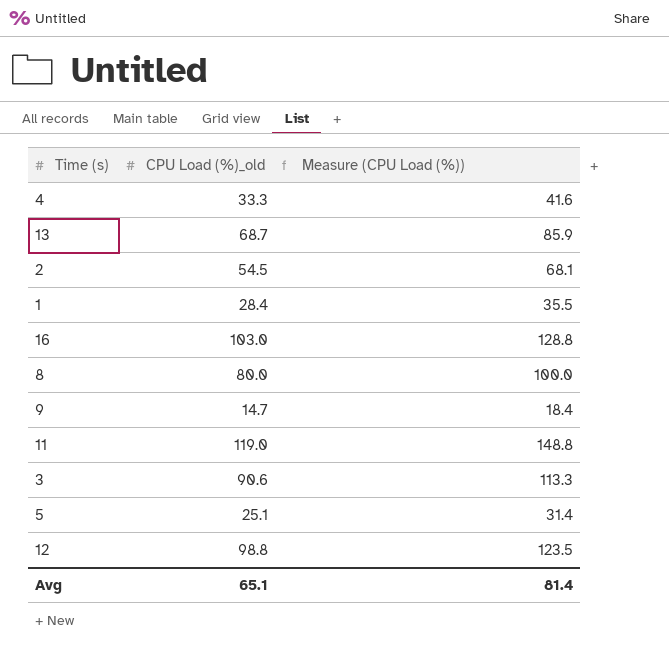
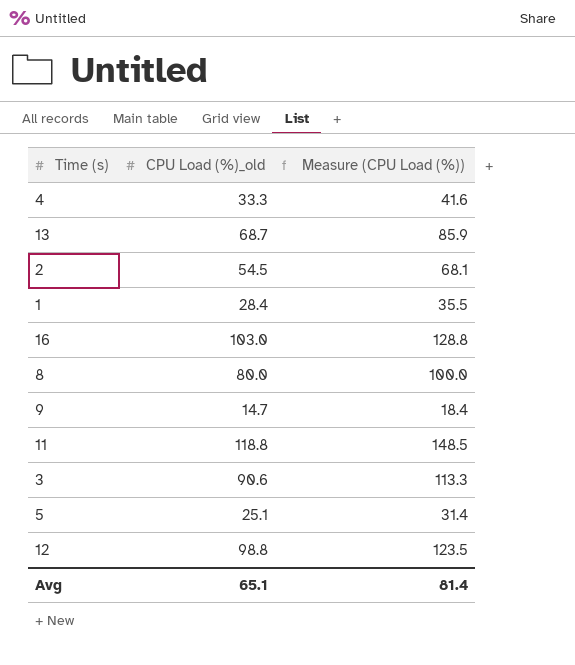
11 | CPU Load (%)_old: 119.0 -> 118.8
11 | Measure (CPU Load (%)): 148.8 -> 148.5

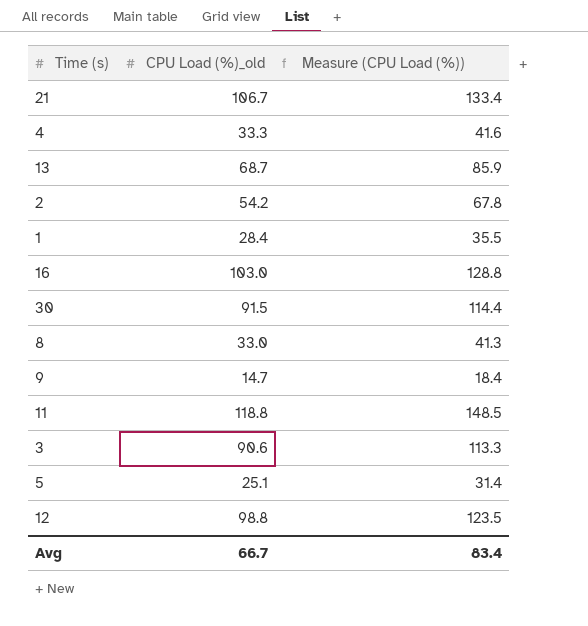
row 21: none -> 106.7 | 133.4
2 | CPU Load (%)_old: 54.5 -> 54.2
2 | Measure (CPU Load (%)): 68.1 -> 67.8
row 30: none -> 91.5 | 114.4
8 | CPU Load (%)_old: 80.0 -> 33.0
8 | Measure (CPU Load (%)): 100.0 -> 41.3
Avg | CPU Load (%)_old: 65.1 -> 66.7
Avg | Measure (CPU Load (%)): 81.4 -> 83.4

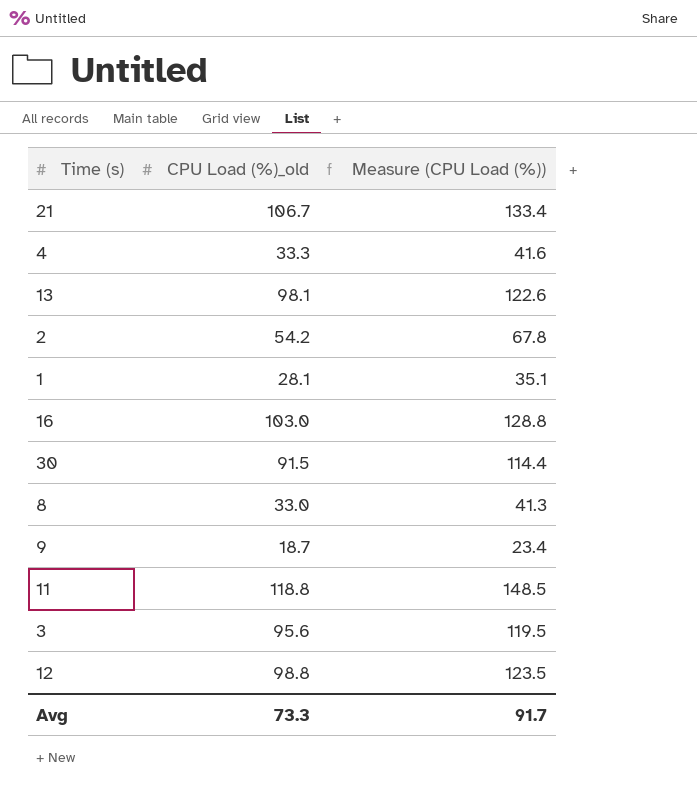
row 5: 25.1 | 31.4 -> none
13 | CPU Load (%)_old: 68.7 -> 98.1
13 | Measure (CPU Load (%)): 85.9 -> 122.6
1 | CPU Load (%)_old: 28.4 -> 28.1
1 | Measure (CPU Load (%)): 35.5 -> 35.1
9 | CPU Load (%)_old: 14.7 -> 18.7
9 | Measure (CPU Load (%)): 18.4 -> 23.4
3 | CPU Load (%)_old: 90.6 -> 95.6
3 | Measure (CPU Load (%)): 113.3 -> 119.5
Avg | CPU Load (%)_old: 66.7 -> 73.3
Avg | Measure (CPU Load (%)): 83.4 -> 91.7

